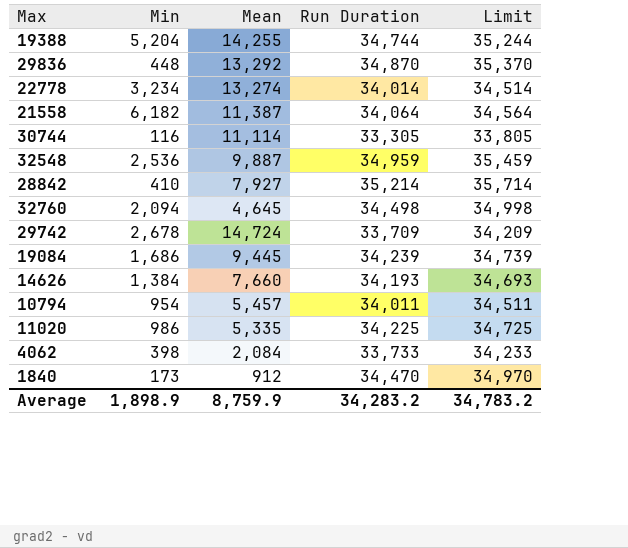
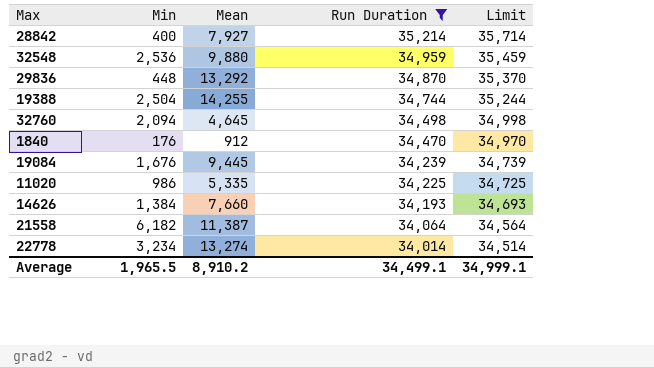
filter: none -> Run Duration >= 34,014
row order: none -> Run Duration descending
28842 | Min: 410 -> 400
32548 | Mean: 9,887 -> 9,880
19388 | Min: 5,204 -> 2,504
1840 | Min: 173 -> 176
19084 | Min: 1,686 -> 1,676
Average | Min: 1,898.9 -> 1,965.5
Average | Mean: 8,759.9 -> 8,910.2
Average | Run Duration: 34,283.2 -> 34,499.1
Average | Limit: 34,783.2 -> 34,999.1

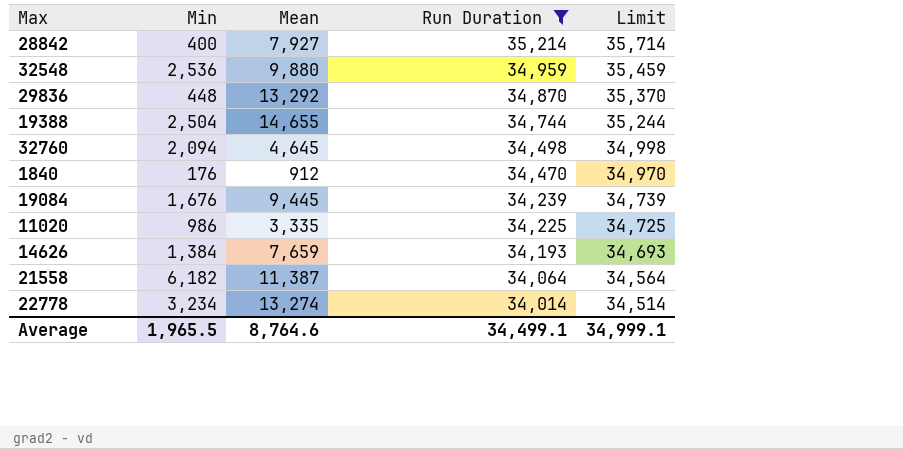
19388 | Mean: 14,255 -> 14,655
11020 | Mean: 5,335 -> 3,335
14626 | Mean: 7,660 -> 7,659
Average | Mean: 8,910.2 -> 8,764.6

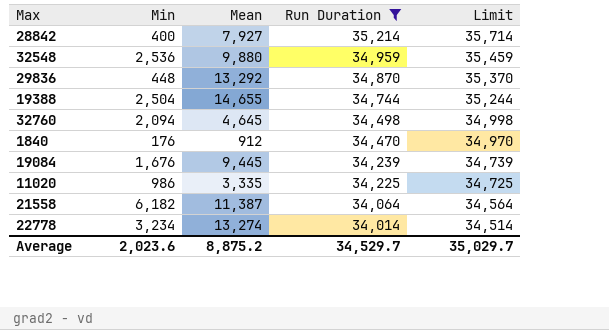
row 14626: 1,384 | 7,659 | 34,193 | 34,693 -> none
Average | Min: 1,965.5 -> 2,023.6
Average | Mean: 8,764.6 -> 8,875.2
Average | Run Duration: 34,499.1 -> 34,529.7
Average | Limit: 34,999.1 -> 35,029.7

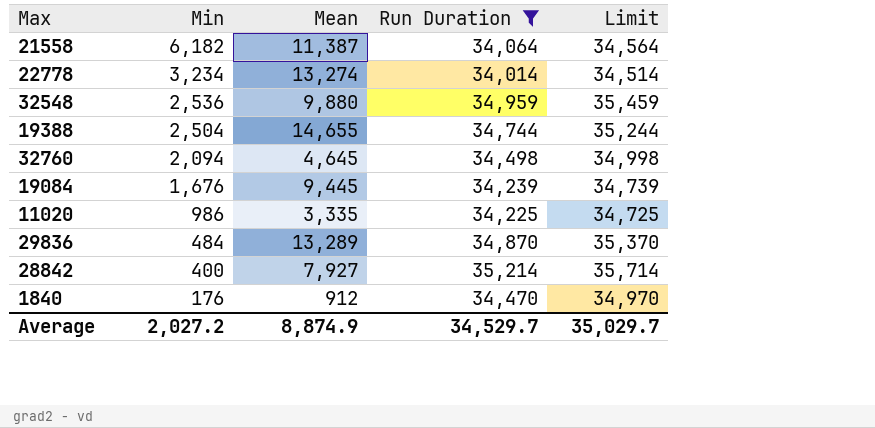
row order: Run Duration descending -> Min descending
29836 | Min: 448 -> 484
29836 | Mean: 13,292 -> 13,289
Average | Min: 2,023.6 -> 2,027.2
Average | Mean: 8,875.2 -> 8,874.9

